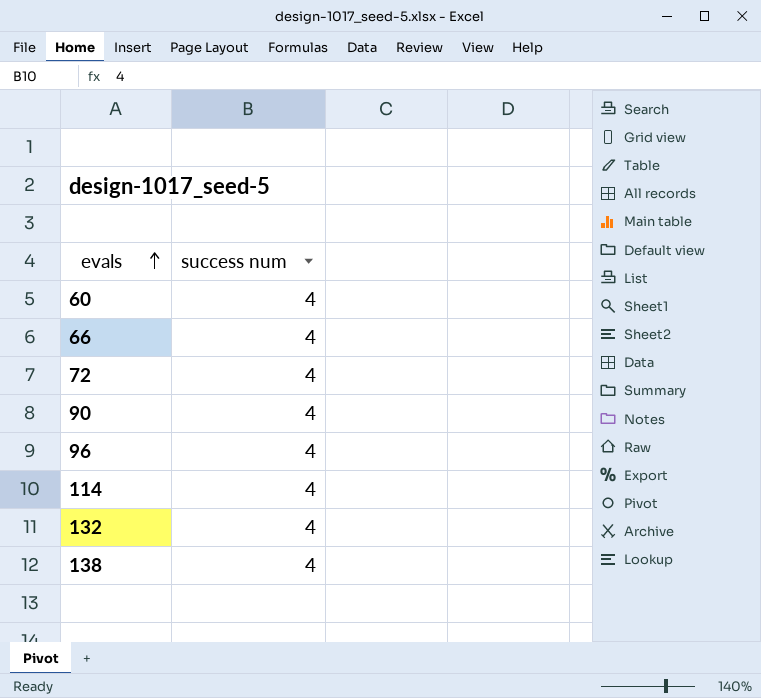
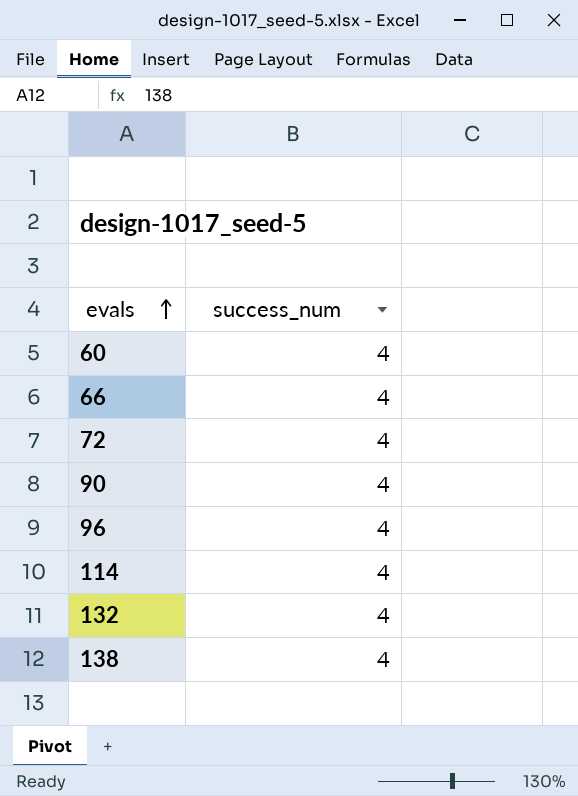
column name: success num -> success_num

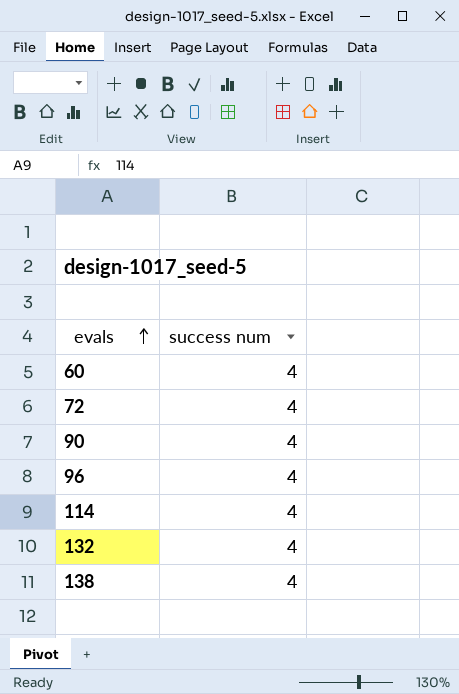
column name: success_num -> success num
row 66: 4 -> none

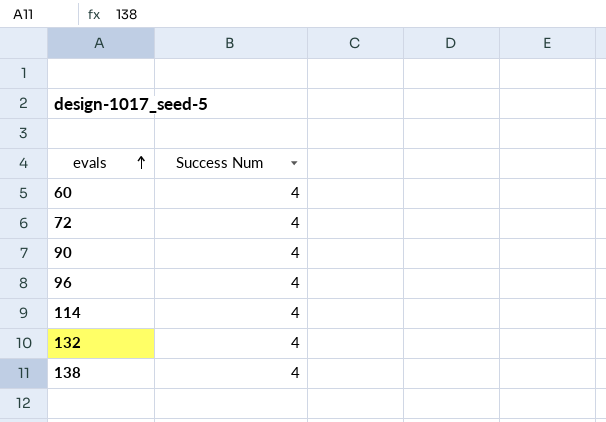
column name: success num -> Success Num

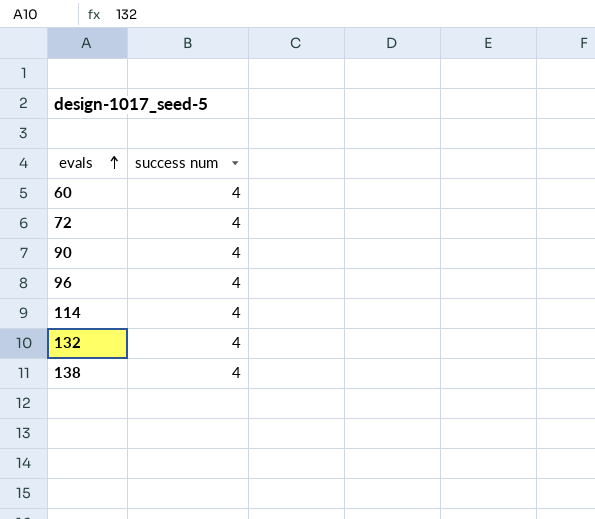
column name: Success Num -> success num

